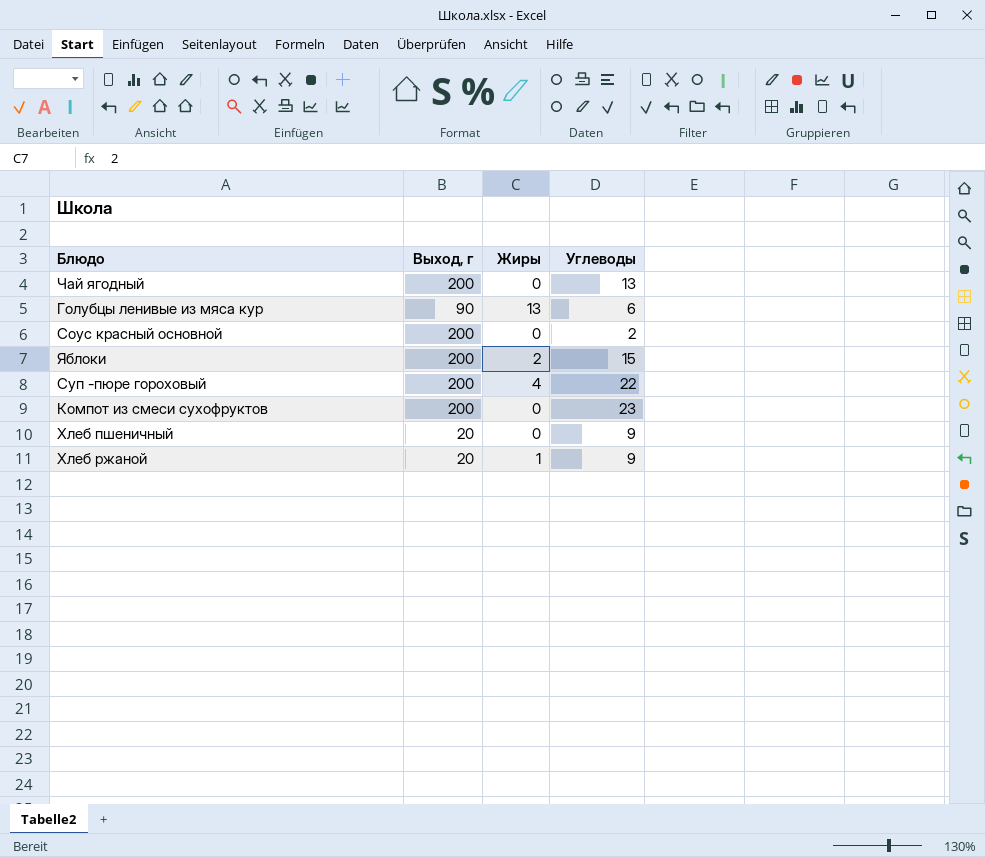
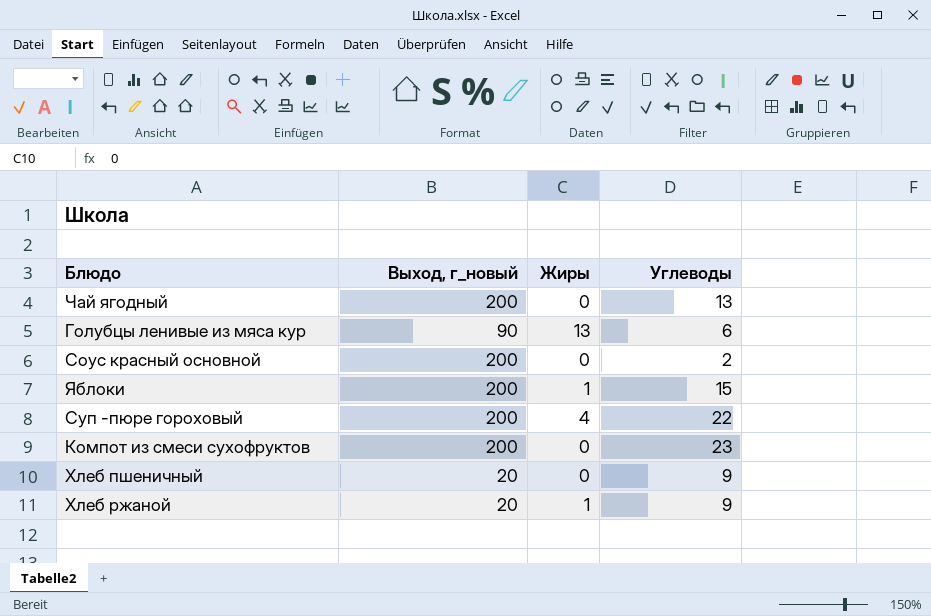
column name: Выход, г -> Выход, г_новый
Яблоки | Жиры: 2 -> 1

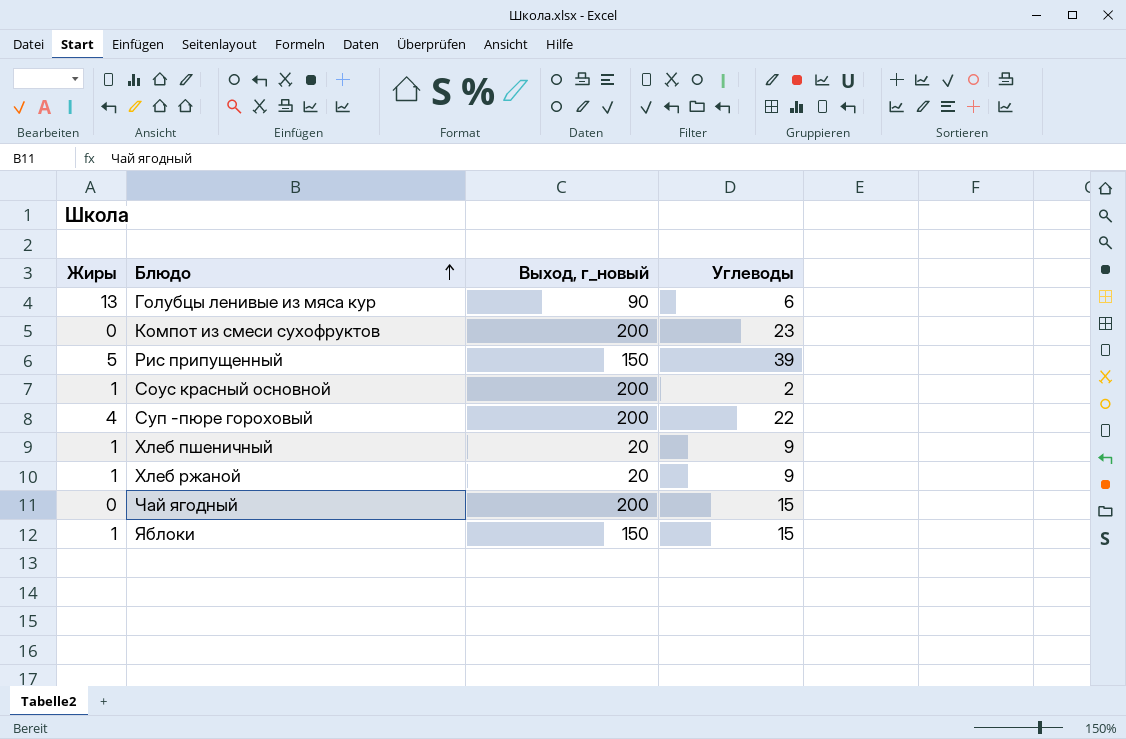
row order: none -> Блюдо ascending
column Жиры | position: 3 -> 1
row Рис припущенный: none -> 5 | 150 | 39
Соус красный основной | Жиры: 0 -> 1
Хлеб пшеничный | Жиры: 0 -> 1
Чай ягодный | Углеводы: 13 -> 15
Яблоки | Выход, г_новый: 200 -> 150

